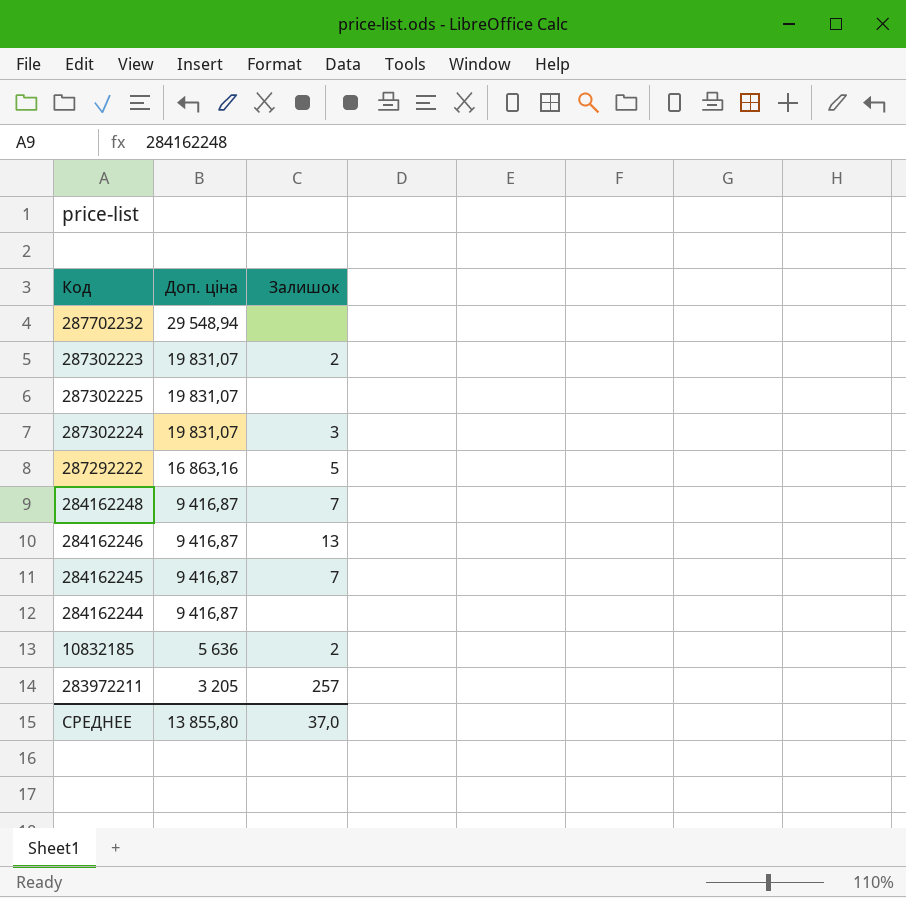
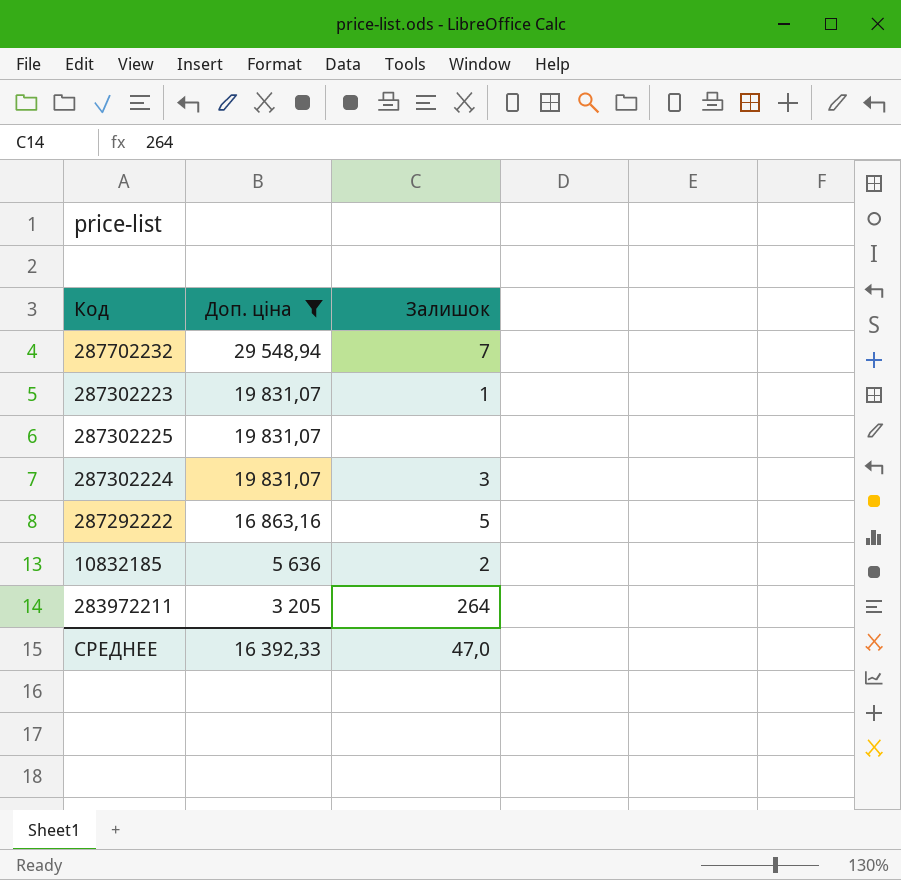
filter: none -> Доп. ціна != 9 416,87
287702232 | Залишок: none -> 7
287302223 | Залишок: 2 -> 1
283972211 | Залишок: 257 -> 264
СРЕДНЕЕ | Доп. ціна: 13 855,80 -> 16 392,33
СРЕДНЕЕ | Залишок: 37,0 -> 47,0

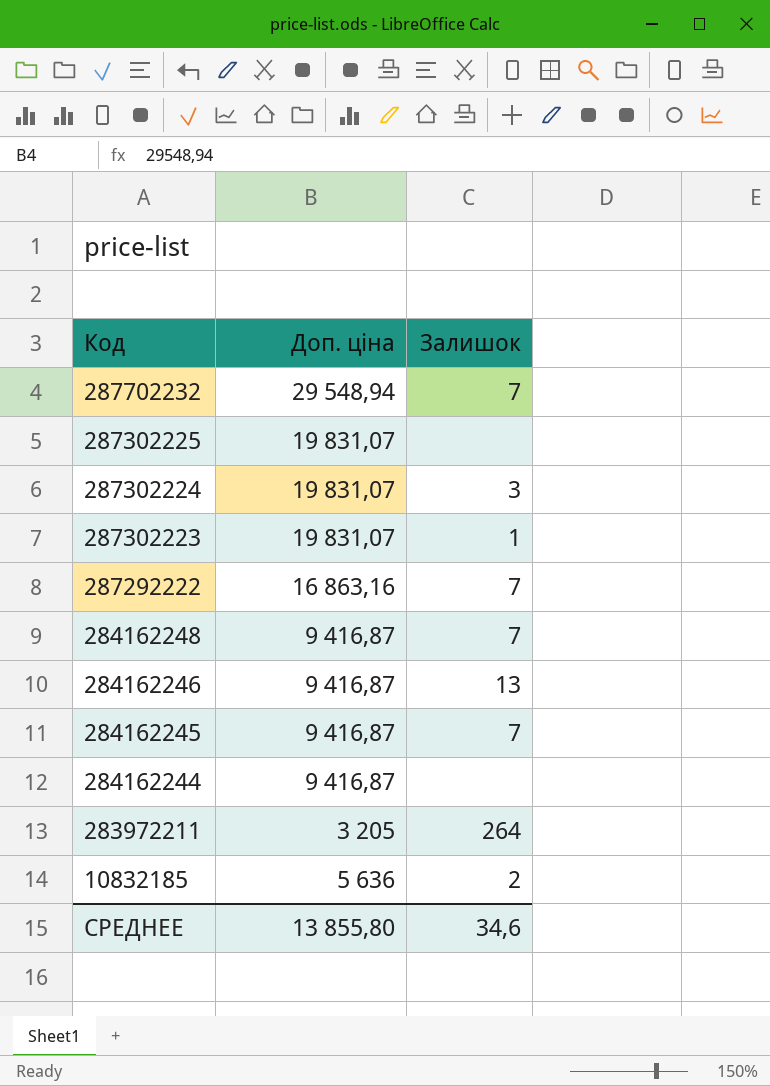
filter: Доп. ціна != 9 416,87 -> none
row order: Доп. ціна descending -> Код descending
287292222 | Залишок: 5 -> 7
СРЕДНЕЕ | Доп. ціна: 16 392,33 -> 13 855,80
СРЕДНЕЕ | Залишок: 47,0 -> 34,6

